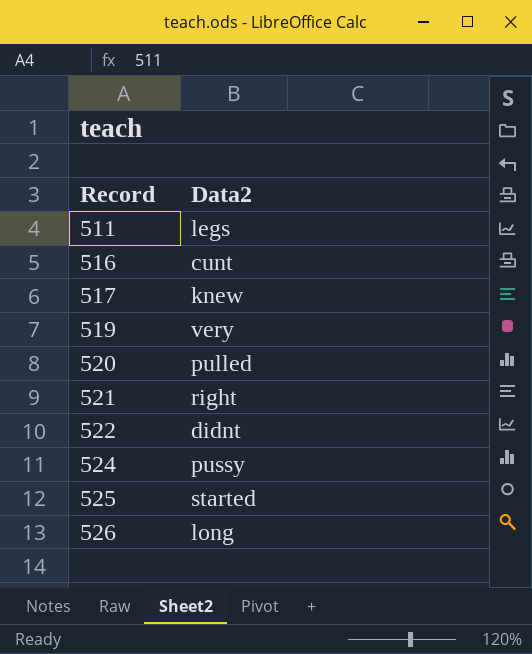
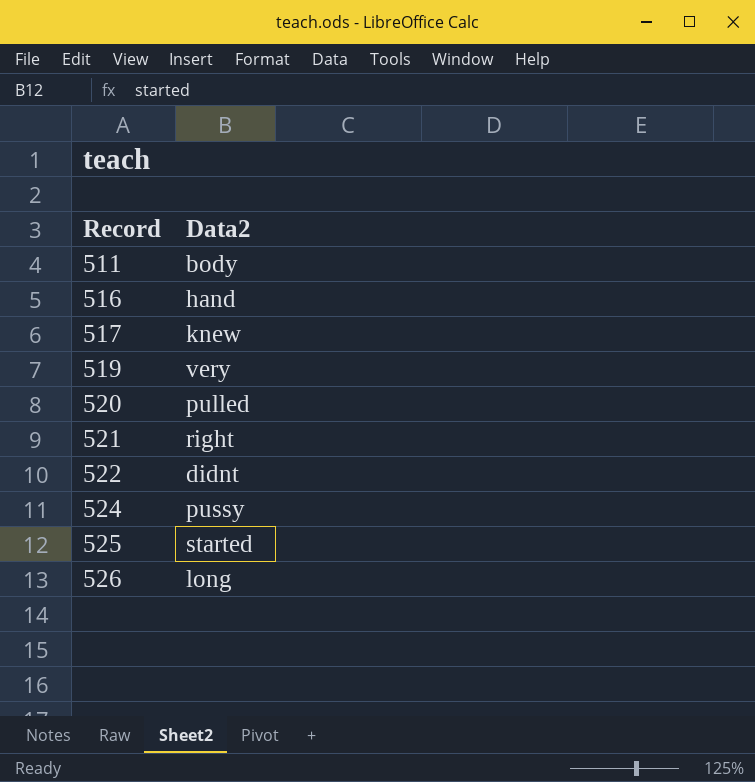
511 | Data2: legs -> body
516 | Data2: cunt -> hand

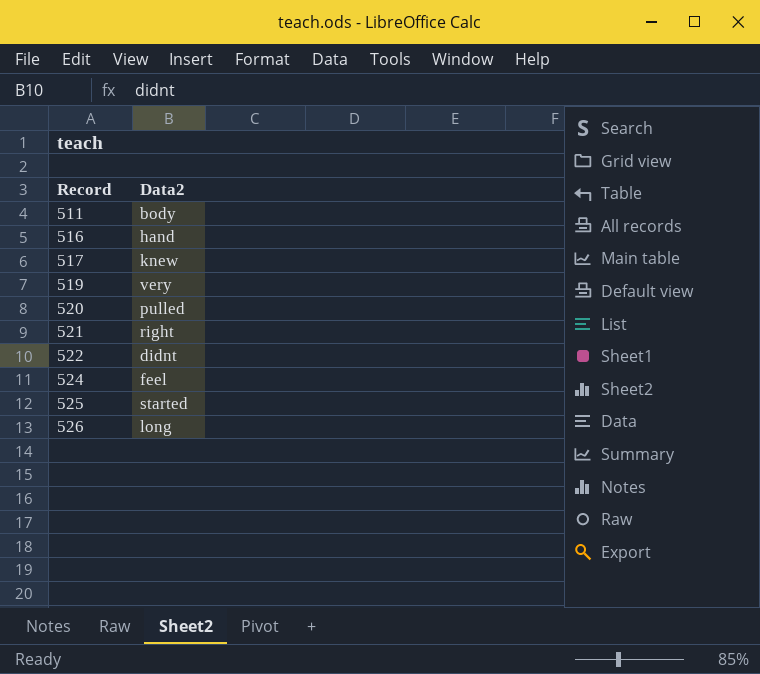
524 | Data2: pussy -> feel

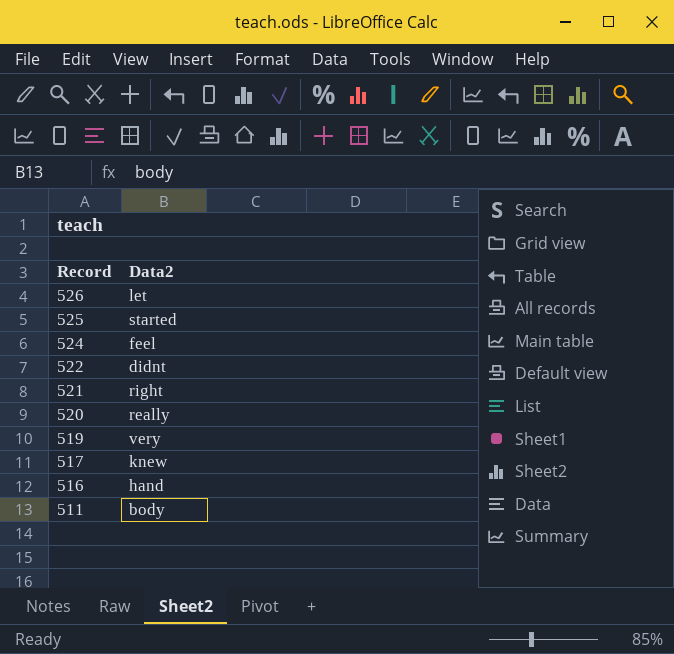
row order: Record ascending -> Record descending
526 | Data2: long -> let
520 | Data2: pulled -> really

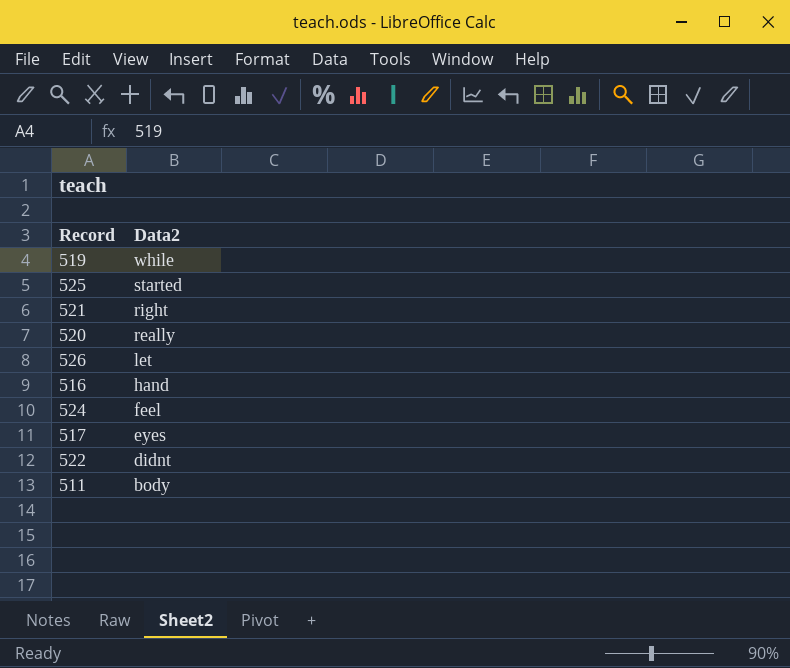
row order: Record descending -> Data2 descending
519 | Data2: very -> while
517 | Data2: knew -> eyes

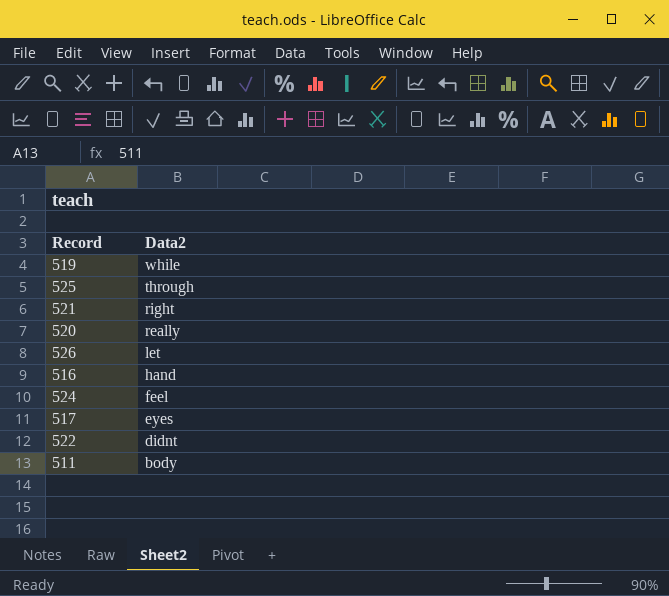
525 | Data2: started -> through

